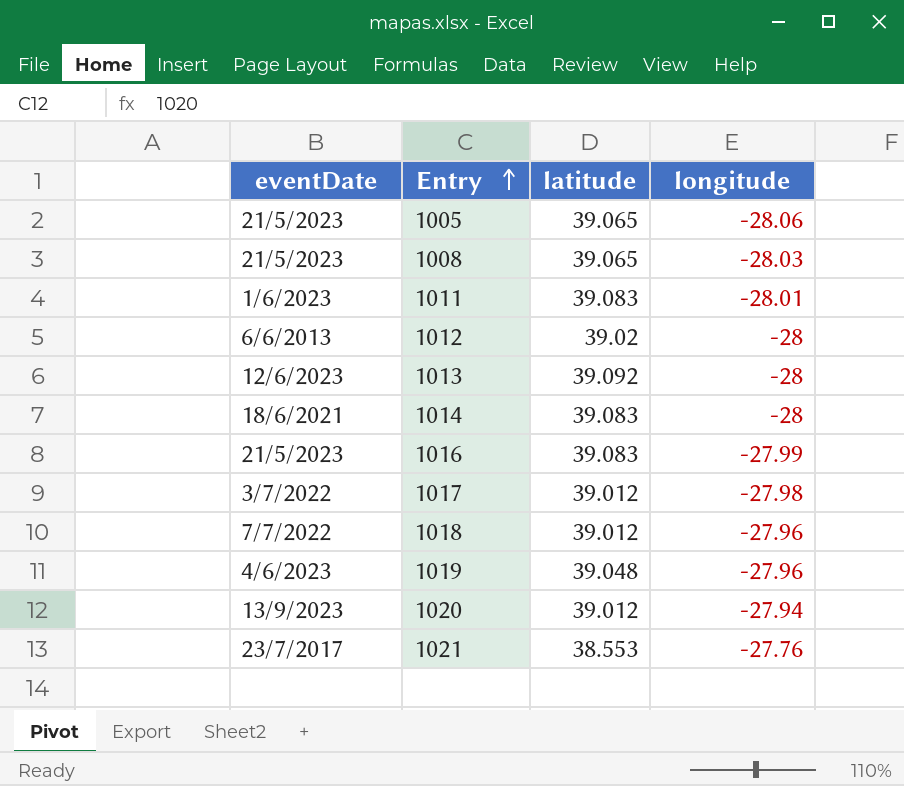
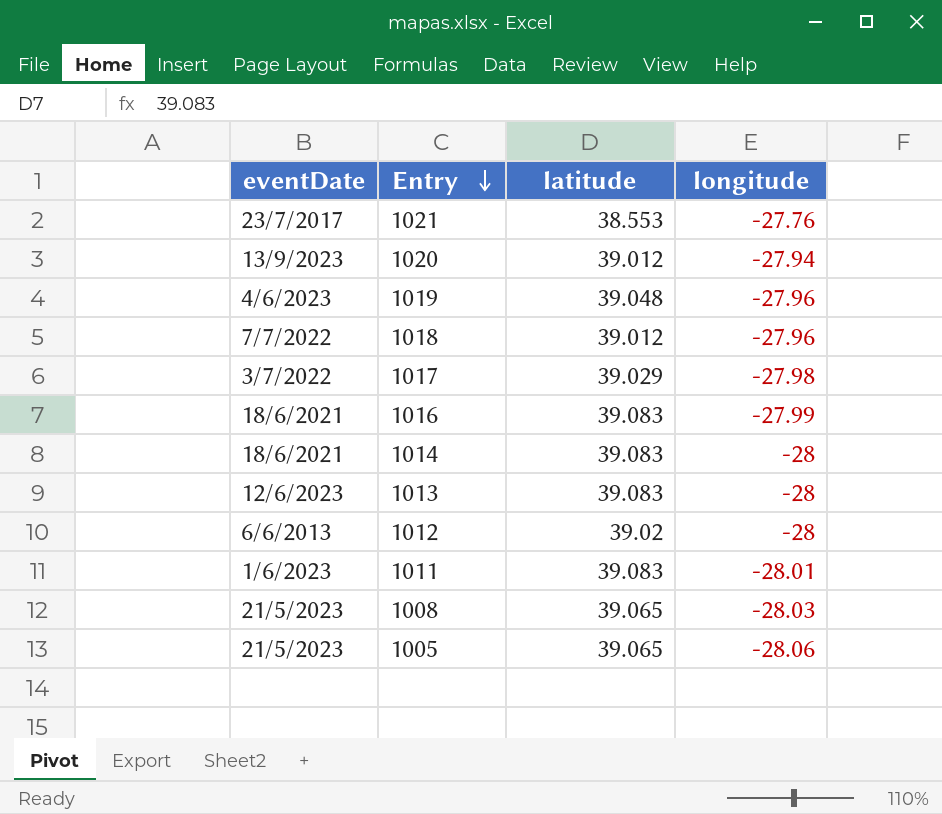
row order: Entry ascending -> Entry descending
1017 | latitude: 39.012 -> 39.029
1016 | eventDate: 21/5/2023 -> 18/6/2021
1013 | latitude: 39.092 -> 39.083

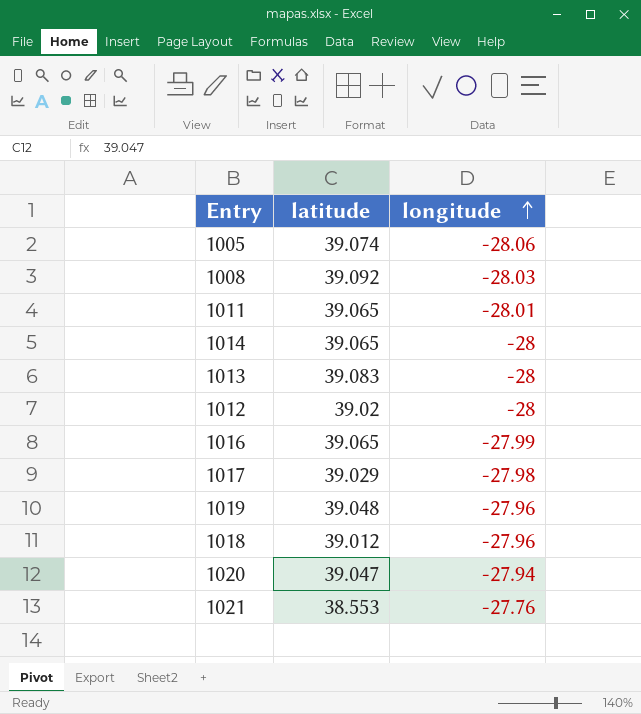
row order: Entry descending -> longitude ascending
column eventDate | position: 1 -> none
1005 | latitude: 39.065 -> 39.074
1008 | latitude: 39.065 -> 39.092
1011 | latitude: 39.083 -> 39.065
1014 | latitude: 39.083 -> 39.065
1016 | latitude: 39.083 -> 39.065
1020 | latitude: 39.012 -> 39.047

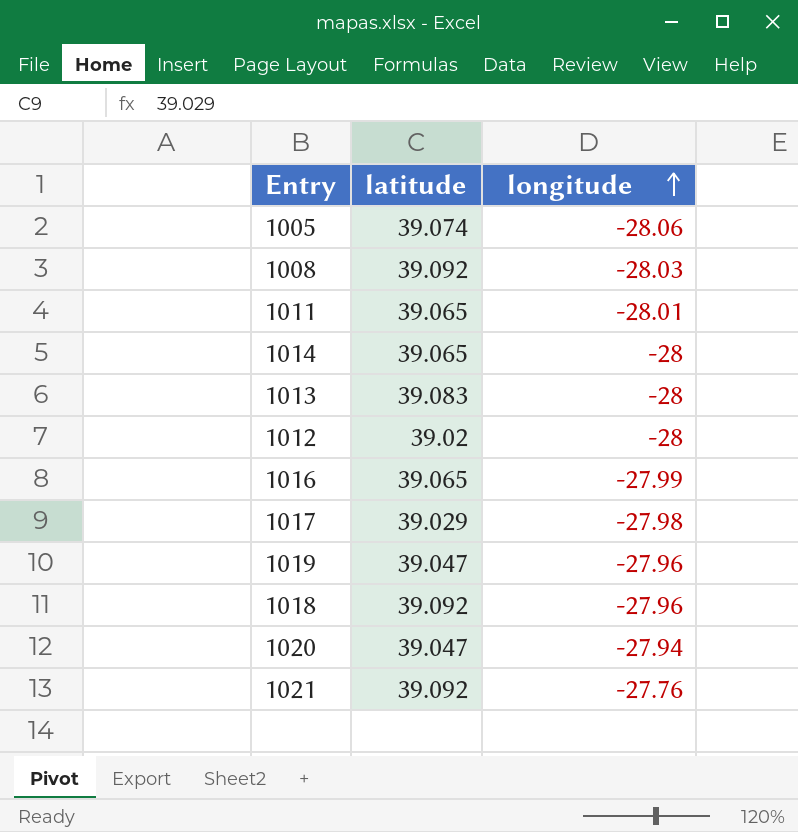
1019 | latitude: 39.048 -> 39.047
1018 | latitude: 39.012 -> 39.092
1021 | latitude: 38.553 -> 39.092

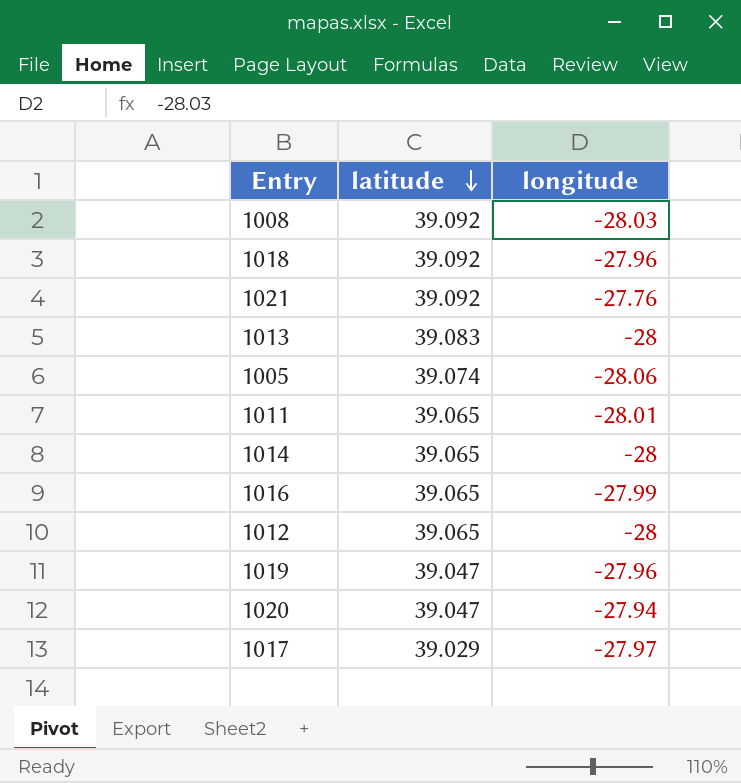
row order: longitude ascending -> latitude descending
1012 | latitude: 39.02 -> 39.065
1017 | longitude: -27.98 -> -27.97

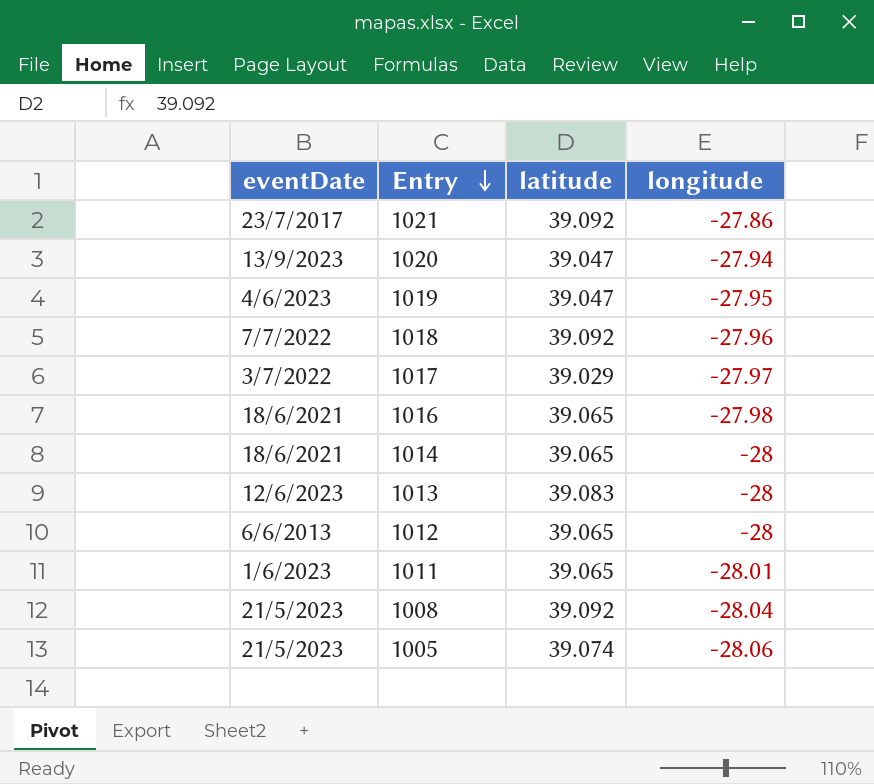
row order: latitude descending -> Entry descending
column eventDate | position: none -> 1
1021 | longitude: -27.76 -> -27.86
1019 | longitude: -27.96 -> -27.95
1016 | longitude: -27.99 -> -27.98
1008 | longitude: -28.03 -> -28.04

